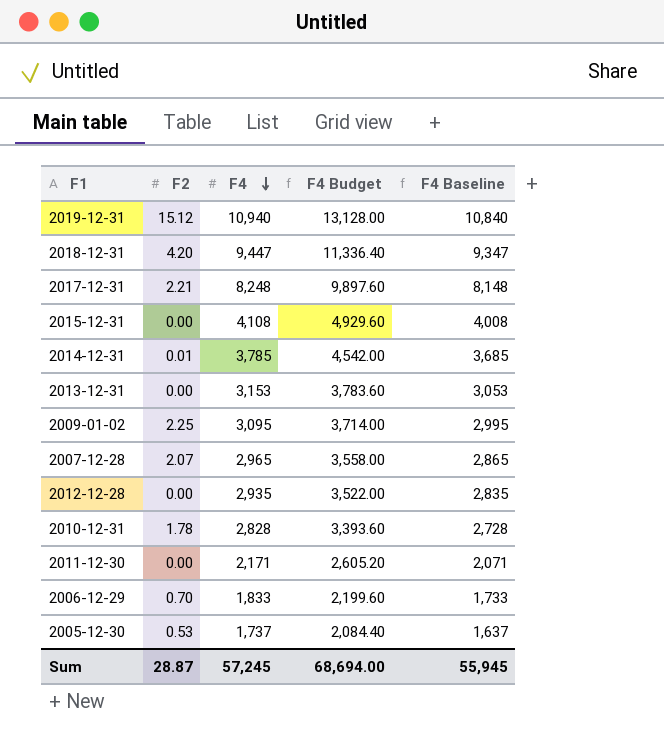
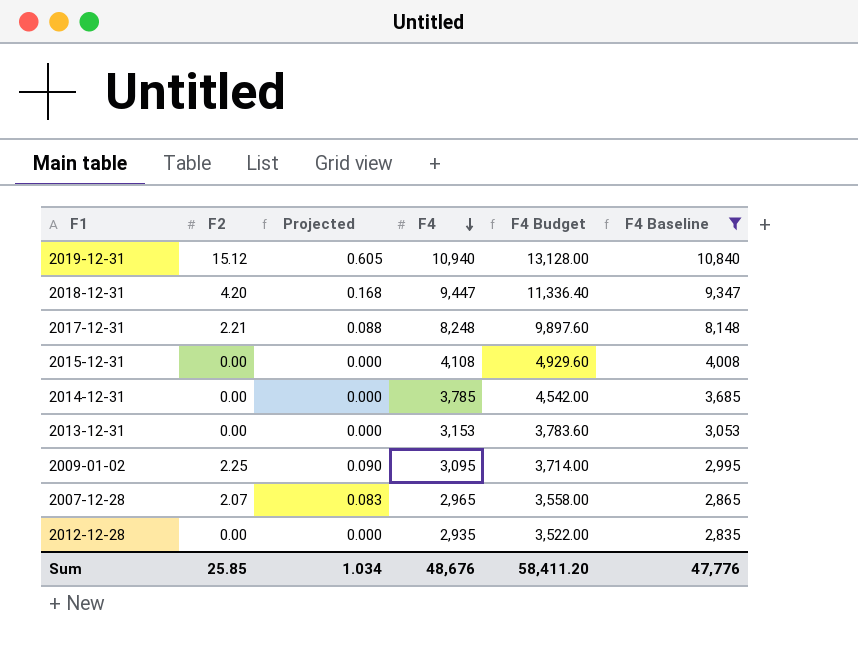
filter: none -> F4 Baseline >= 2,835
column Projected | formula: none -> [F2] * 0.04
2014-12-31 | F2: 0.01 -> 0.00
Sum | F2: 28.87 -> 25.85
Sum | F4: 57,245 -> 48,676
Sum | F4 Budget: 68,694.00 -> 58,411.20
Sum | F4 Baseline: 55,945 -> 47,776

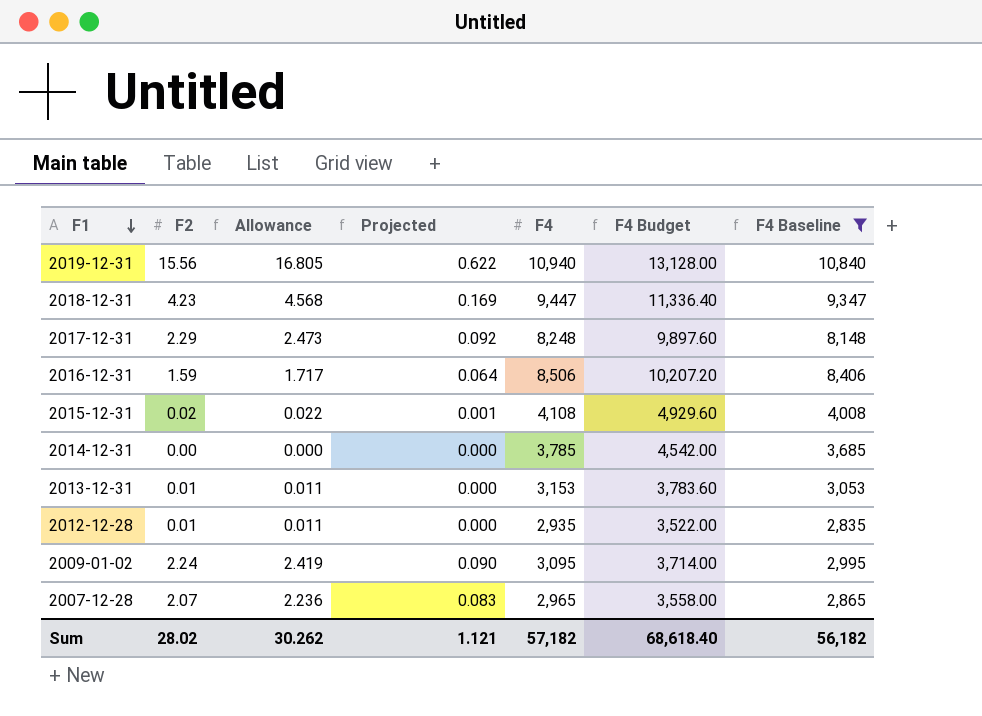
row order: F4 descending -> F1 descending
column Allowance | formula: none -> [F2] * 1.08
2019-12-31 | F2: 15.12 -> 15.56
2019-12-31 | Projected: 0.605 -> 0.622
2018-12-31 | F2: 4.20 -> 4.23
2018-12-31 | Projected: 0.168 -> 0.169
2017-12-31 | F2: 2.21 -> 2.29
2017-12-31 | Projected: 0.088 -> 0.092
row 2016-12-31: none -> 1.59 | 1.717 | 0.064 | 8,506 | 10,207.20 | 8,406
2015-12-31 | F2: 0.00 -> 0.02
2015-12-31 | Projected: 0.000 -> 0.001
2013-12-31 | F2: 0.00 -> 0.01
2012-12-28 | F2: 0.00 -> 0.01
2009-01-02 | F2: 2.25 -> 2.24
Sum | F2: 25.85 -> 28.02
Sum | Projected: 1.034 -> 1.121
Sum | F4: 48,676 -> 57,182
Sum | F4 Budget: 58,411.20 -> 68,618.40
Sum | F4 Baseline: 47,776 -> 56,182

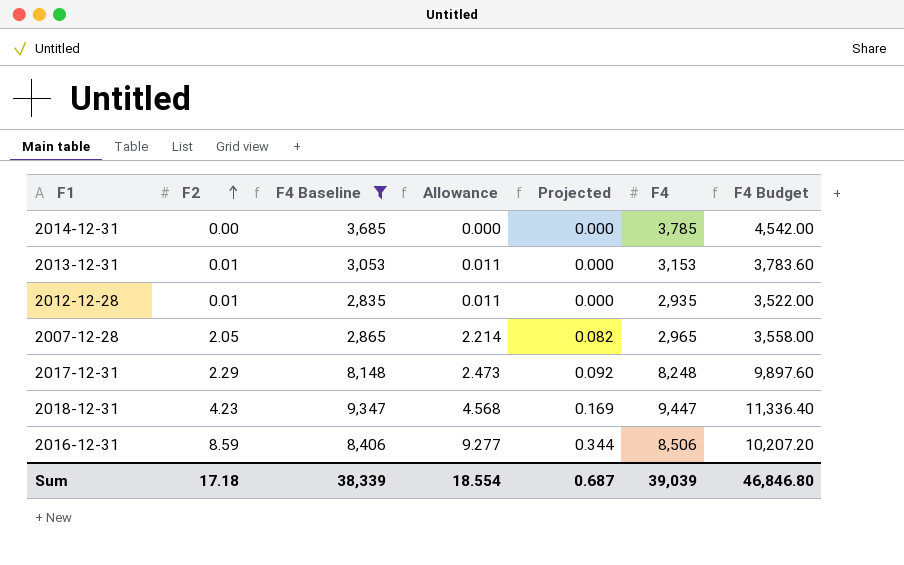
row order: F1 descending -> F2 ascending
column F4 Baseline | position: 7 -> 3
row 2019-12-31: 15.56 | 16.805 | 0.622 | 10,940 | 13,128.00 | 10,840 -> none
row 2015-12-31: 0.02 | 0.022 | 0.001 | 4,108 | 4,929.60 | 4,008 -> none
row 2009-01-02: 2.24 | 2.419 | 0.090 | 3,095 | 3,714.00 | 2,995 -> none
2007-12-28 | F2: 2.07 -> 2.05
2007-12-28 | Allowance: 2.236 -> 2.214
2007-12-28 | Projected: 0.083 -> 0.082
2016-12-31 | F2: 1.59 -> 8.59
2016-12-31 | Allowance: 1.717 -> 9.277
2016-12-31 | Projected: 0.064 -> 0.344
Sum | F2: 28.02 -> 17.18
Sum | F4 Baseline: 56,182 -> 38,339
Sum | Allowance: 30.262 -> 18.554
Sum | Projected: 1.121 -> 0.687
Sum | F4: 57,182 -> 39,039
Sum | F4 Budget: 68,618.40 -> 46,846.80

